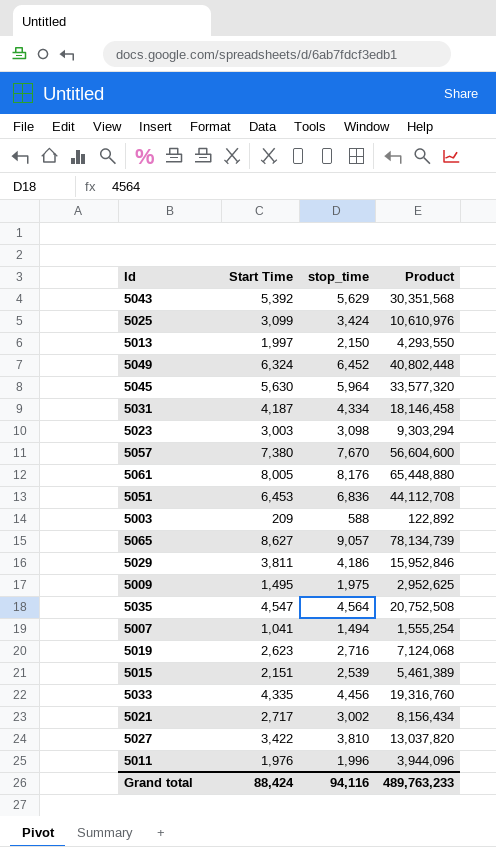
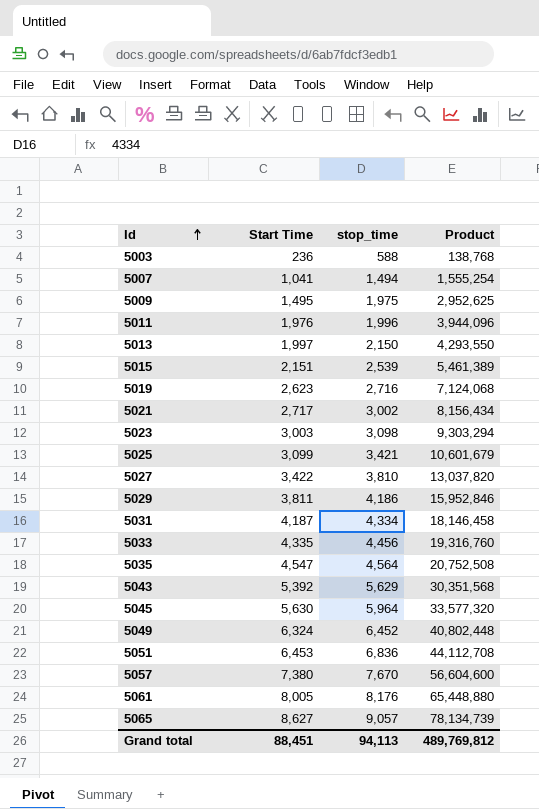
row order: none -> Id ascending
5003 | Start Time: 209 -> 236
5003 | Product: 122,892 -> 138,768
5025 | stop_time: 3,424 -> 3,421
5025 | Product: 10,610,976 -> 10,601,679
Grand total | Start Time: 88,424 -> 88,451
Grand total | stop_time: 94,116 -> 94,113
Grand total | Product: 489,763,233 -> 489,769,812

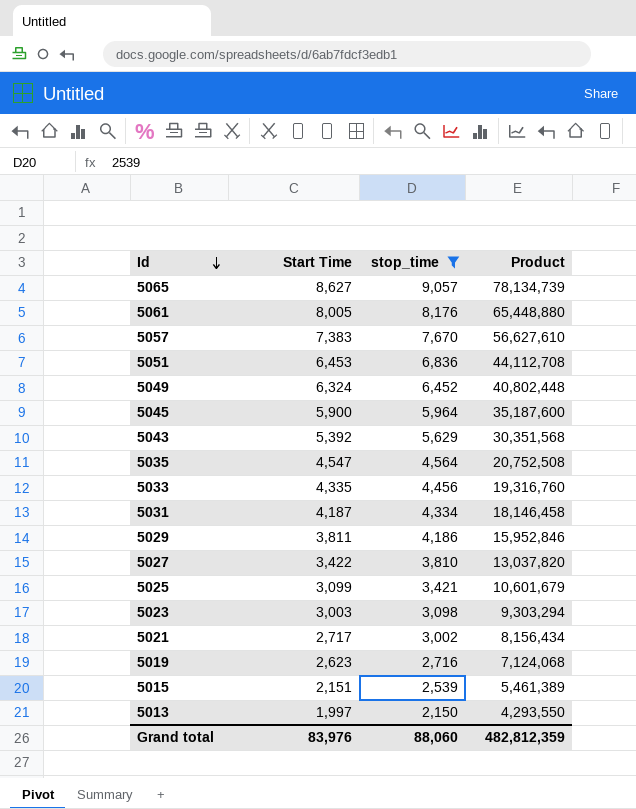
filter: none -> stop_time >= 2,150
row order: Id ascending -> Id descending
5057 | Start Time: 7,380 -> 7,383
5057 | Product: 56,604,600 -> 56,627,610
5045 | Start Time: 5,630 -> 5,900
5045 | Product: 33,577,320 -> 35,187,600
Grand total | Start Time: 88,451 -> 83,976
Grand total | stop_time: 94,113 -> 88,060
Grand total | Product: 489,769,812 -> 482,812,359

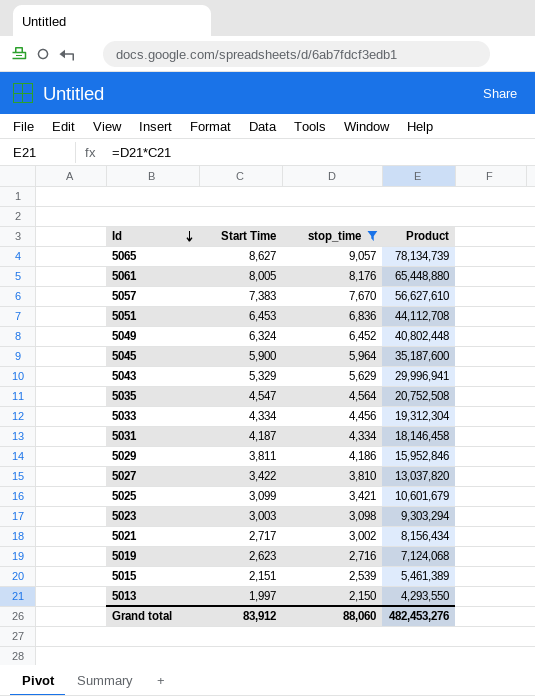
5043 | Start Time: 5,392 -> 5,329
5043 | Product: 30,351,568 -> 29,996,941
5033 | Start Time: 4,335 -> 4,334
5033 | Product: 19,316,760 -> 19,312,304
Grand total | Start Time: 83,976 -> 83,912
Grand total | Product: 482,812,359 -> 482,453,276

